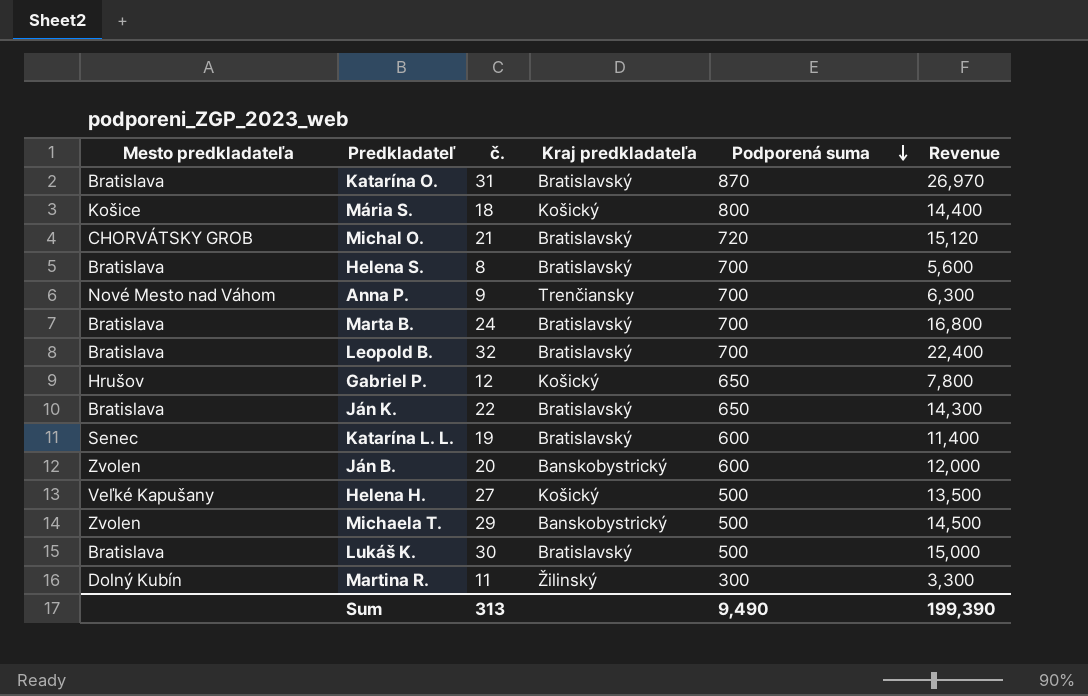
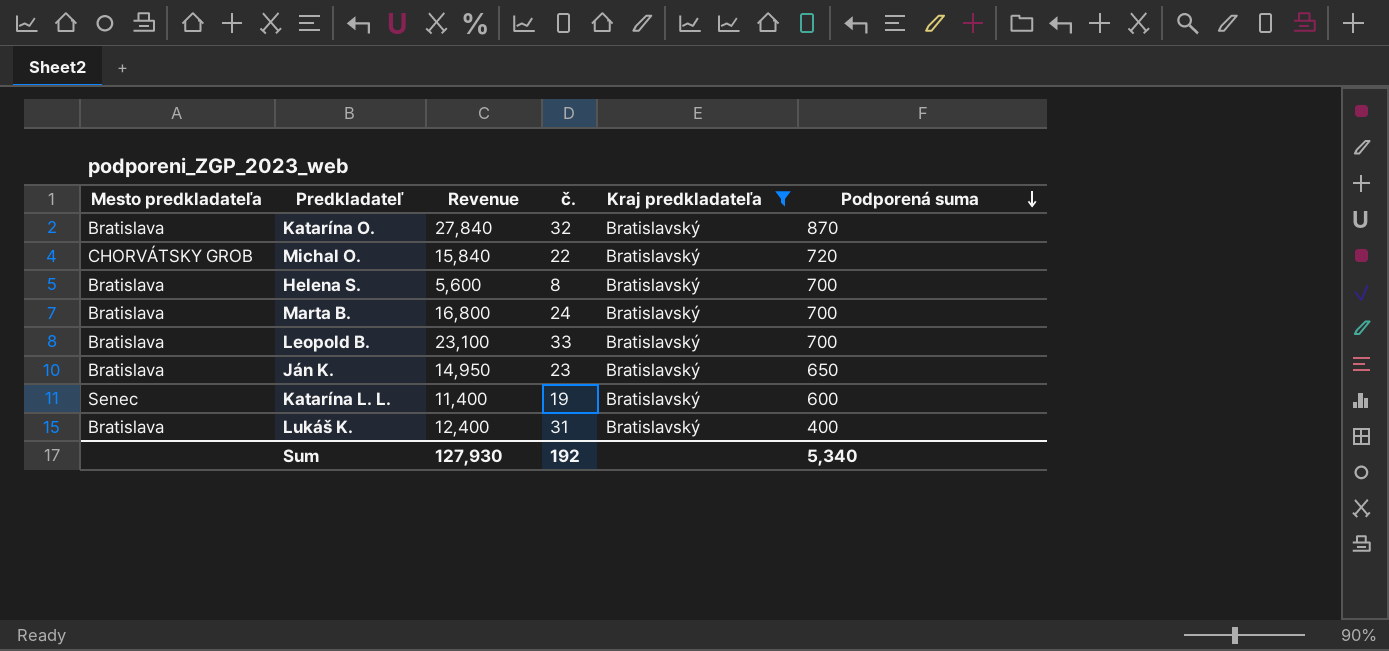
filter: none -> Kraj predkladateľa = Bratislavský
column Revenue | position: 6 -> 3
Katarína O. | Revenue: 26,970 -> 27,840
Katarína O. | č.: 31 -> 32
Michal O. | Revenue: 15,120 -> 15,840
Michal O. | č.: 21 -> 22
Leopold B. | Revenue: 22,400 -> 23,100
Leopold B. | č.: 32 -> 33
Ján K. | Revenue: 14,300 -> 14,950
Ján K. | č.: 22 -> 23
Lukáš K. | Revenue: 15,000 -> 12,400
Lukáš K. | č.: 30 -> 31
Lukáš K. | Podporená suma: 500 -> 400
Sum | Revenue: 199,390 -> 127,930
Sum | č.: 313 -> 192
Sum | Podporená suma: 9,490 -> 5,340

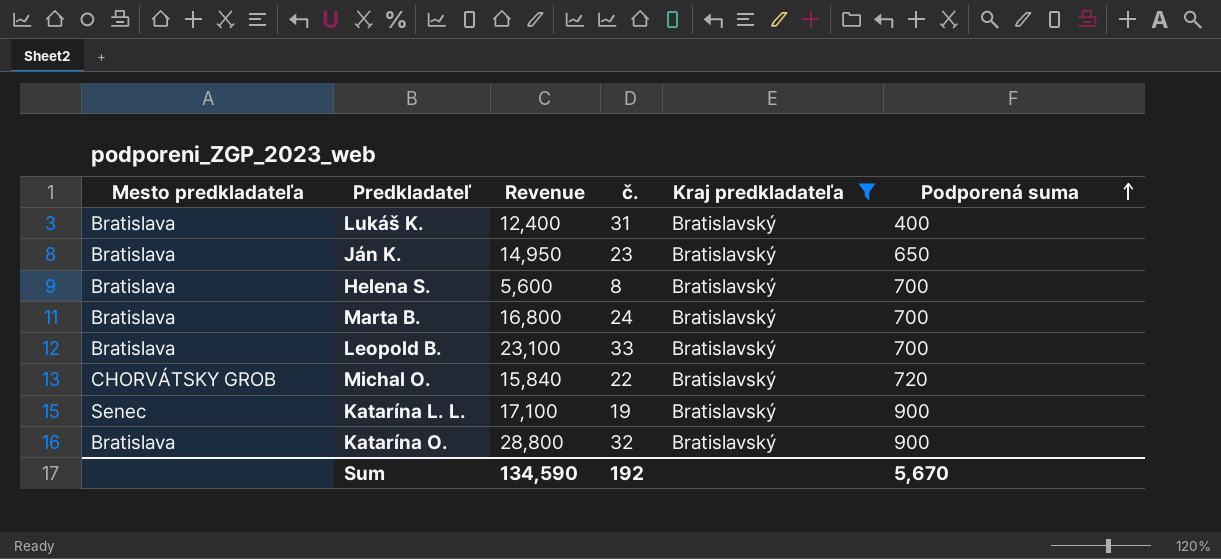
row order: Podporená suma descending -> Podporená suma ascending
Katarína L. L. | Revenue: 11,400 -> 17,100
Katarína L. L. | Podporená suma: 600 -> 900
Katarína O. | Revenue: 27,840 -> 28,800
Katarína O. | Podporená suma: 870 -> 900
Sum | Revenue: 127,930 -> 134,590
Sum | Podporená suma: 5,340 -> 5,670

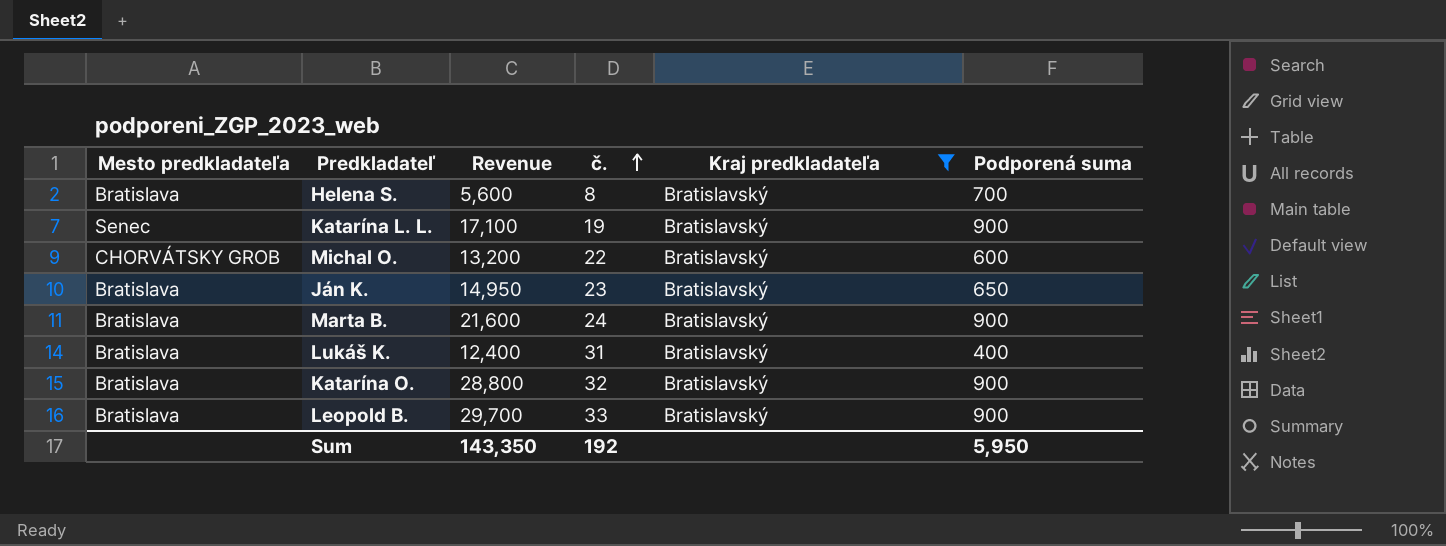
row order: Podporená suma ascending -> č. ascending
Michal O. | Revenue: 15,840 -> 13,200
Michal O. | Podporená suma: 720 -> 600
Marta B. | Revenue: 16,800 -> 21,600
Marta B. | Podporená suma: 700 -> 900
Leopold B. | Revenue: 23,100 -> 29,700
Leopold B. | Podporená suma: 700 -> 900
Sum | Revenue: 134,590 -> 143,350
Sum | Podporená suma: 5,670 -> 5,950

